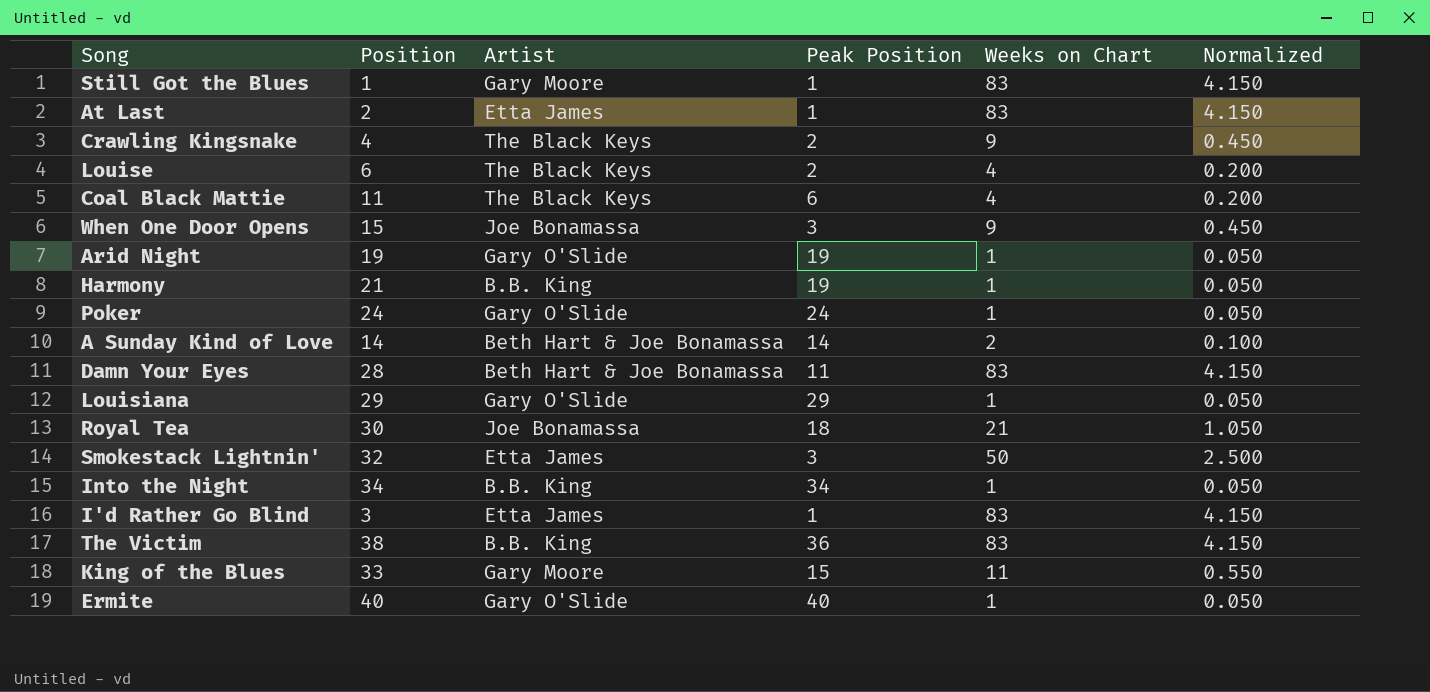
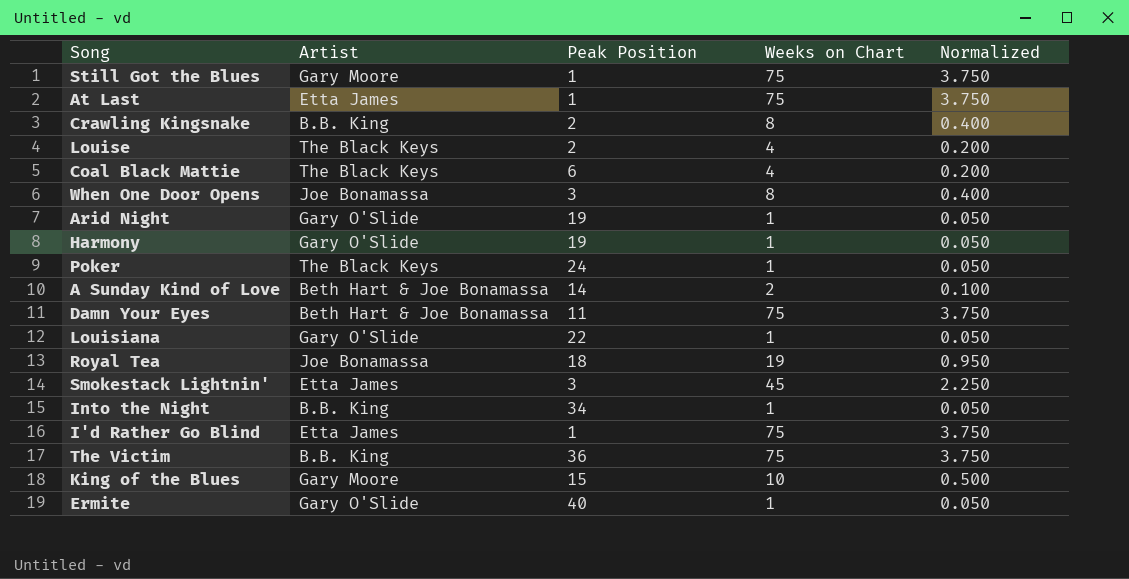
column Position | position: 2 -> none
Still Got the Blues | Weeks on Chart: 83 -> 75
Still Got the Blues | Normalized: 4.150 -> 3.750
At Last | Weeks on Chart: 83 -> 75
At Last | Normalized: 4.150 -> 3.750
Crawling Kingsnake | Artist: The Black Keys -> B.B. King
Crawling Kingsnake | Weeks on Chart: 9 -> 8
Crawling Kingsnake | Normalized: 0.450 -> 0.400
When One Door Opens | Weeks on Chart: 9 -> 8
When One Door Opens | Normalized: 0.450 -> 0.400
Harmony | Artist: B.B. King -> Gary O'Slide
Poker | Artist: Gary O'Slide -> The Black Keys
Damn Your Eyes | Weeks on Chart: 83 -> 75
Damn Your Eyes | Normalized: 4.150 -> 3.750
Louisiana | Peak Position: 29 -> 22
Royal Tea | Weeks on Chart: 21 -> 19
Royal Tea | Normalized: 1.050 -> 0.950
Smokestack Lightnin' | Weeks on Chart: 50 -> 45
Smokestack Lightnin' | Normalized: 2.500 -> 2.250
I'd Rather Go Blind | Weeks on Chart: 83 -> 75
I'd Rather Go Blind | Normalized: 4.150 -> 3.750
The Victim | Weeks on Chart: 83 -> 75
The Victim | Normalized: 4.150 -> 3.750
King of the Blues | Weeks on Chart: 11 -> 10
King of the Blues | Normalized: 0.550 -> 0.500

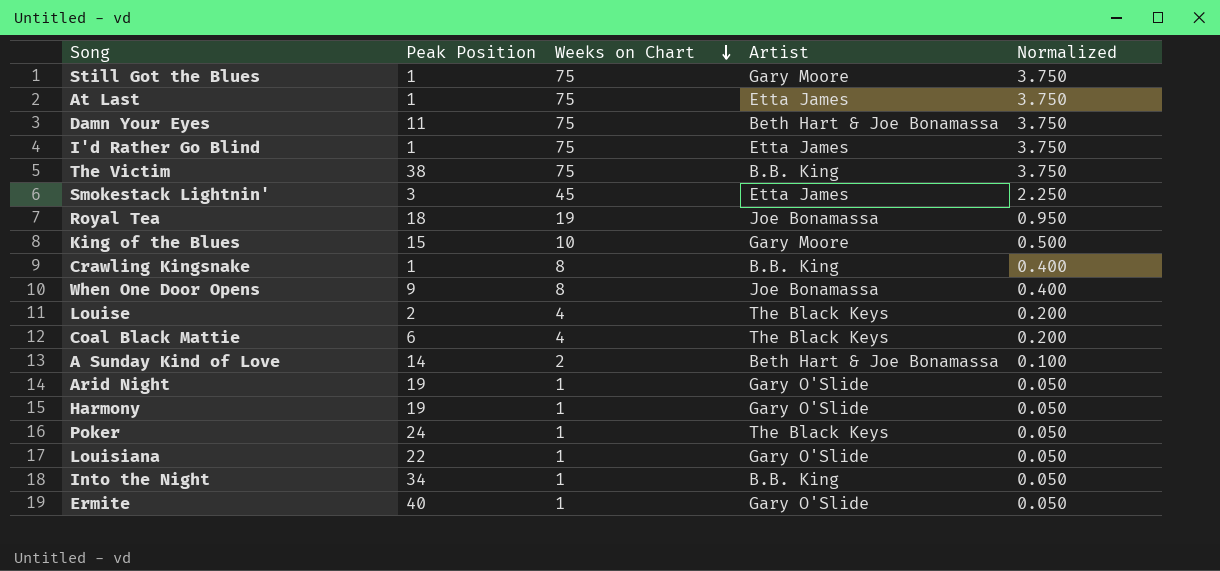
row order: none -> Weeks on Chart descending
column Artist | position: 2 -> 4
The Victim | Peak Position: 36 -> 38
Crawling Kingsnake | Peak Position: 2 -> 1
When One Door Opens | Peak Position: 3 -> 9

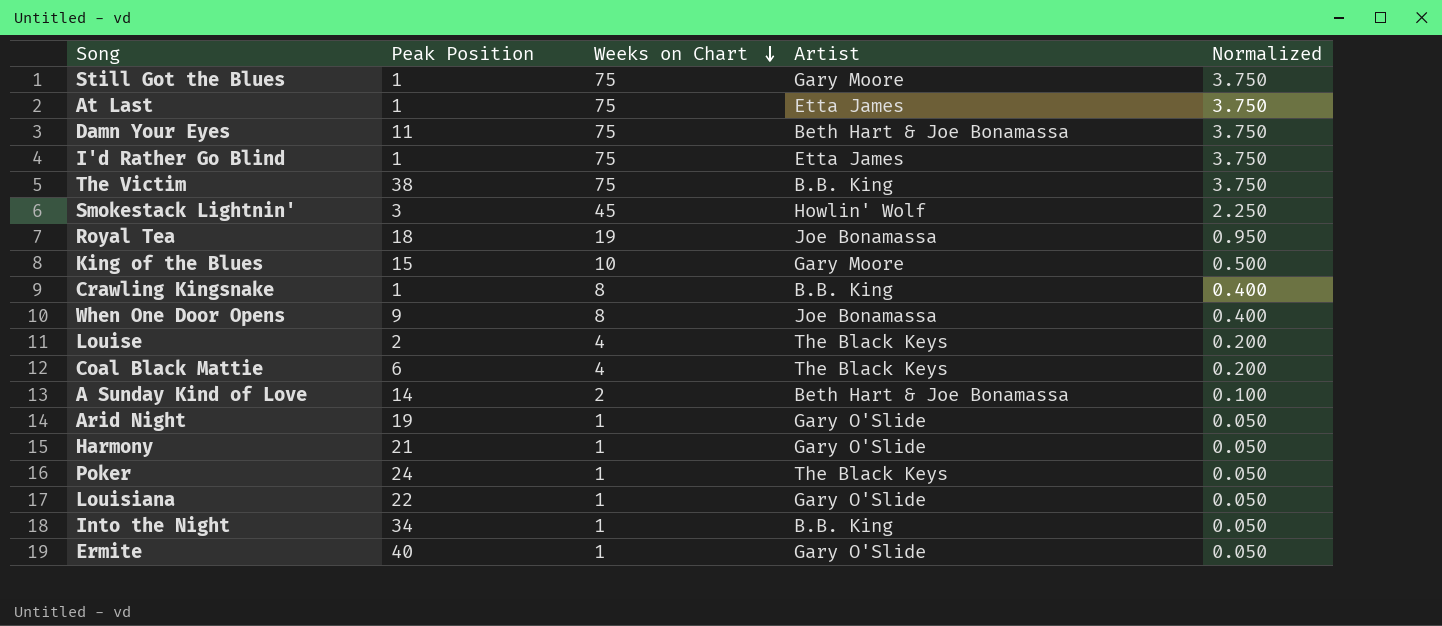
Smokestack Lightnin' | Artist: Etta James -> Howlin' Wolf
Harmony | Peak Position: 19 -> 21

